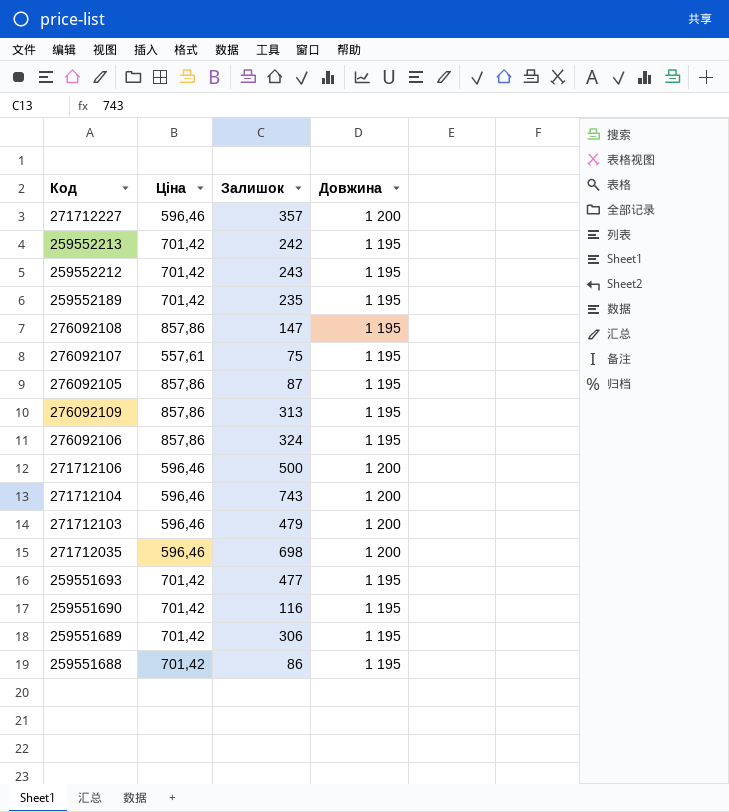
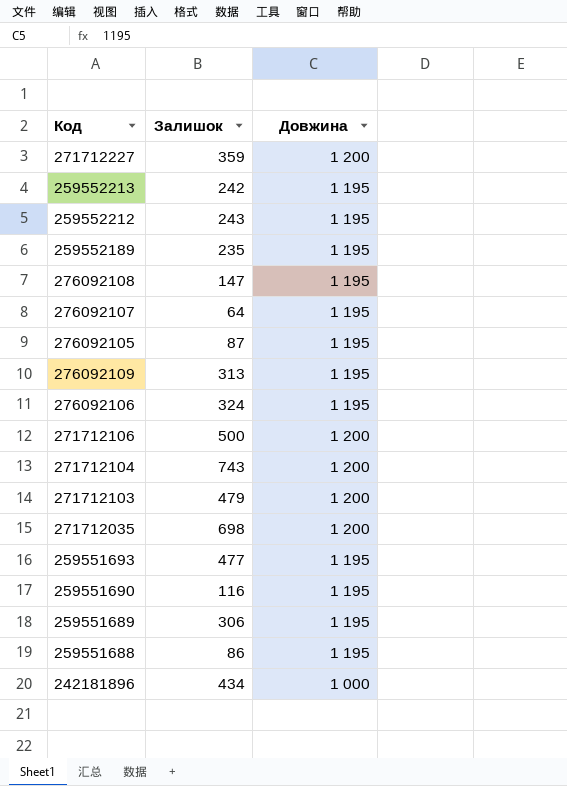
column Ціна | position: 2 -> none
271712227 | Залишок: 357 -> 359
276092107 | Залишок: 75 -> 64
row 242181896: none -> 434 | 1 000

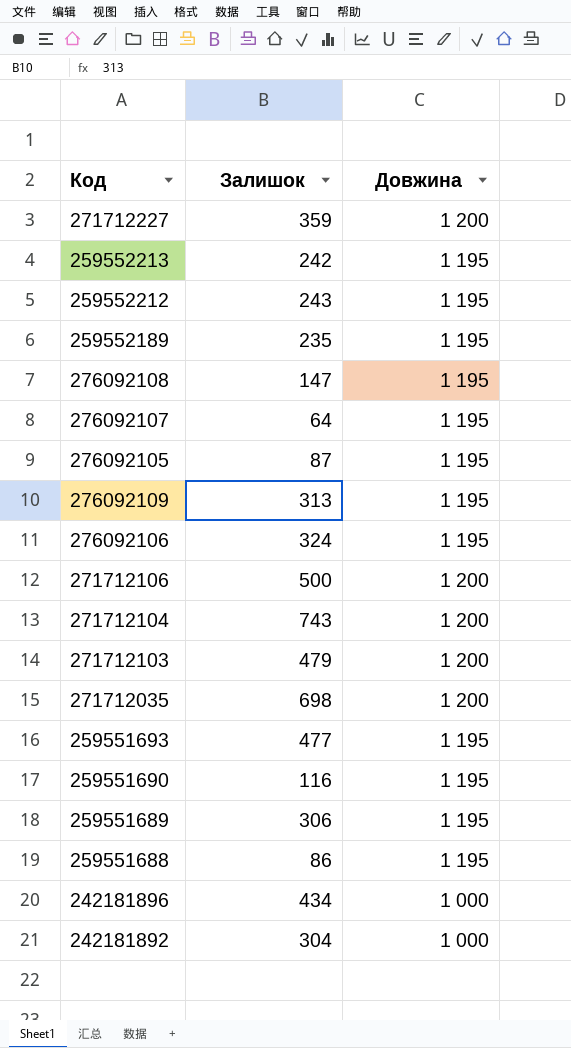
row 242181892: none -> 304 | 1 000

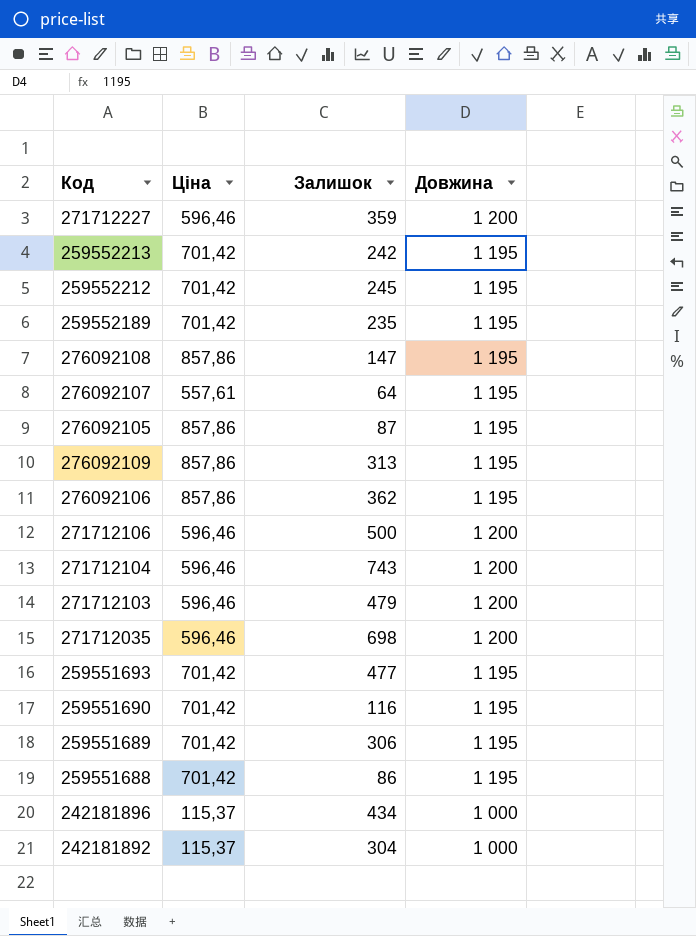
column Ціна | position: none -> 2
259552212 | Залишок: 243 -> 245
276092106 | Залишок: 324 -> 362

